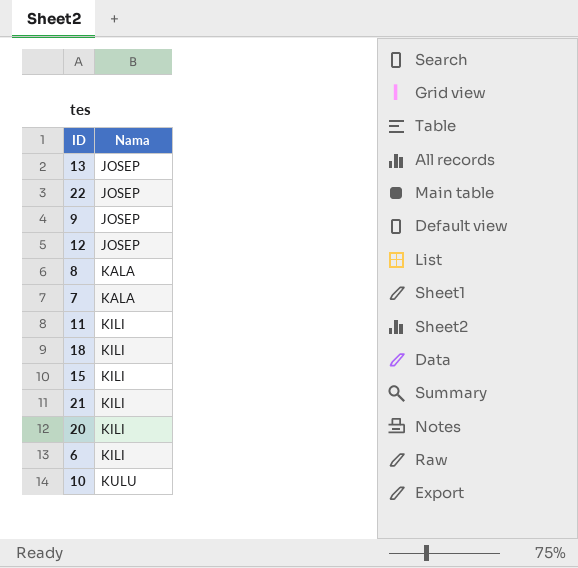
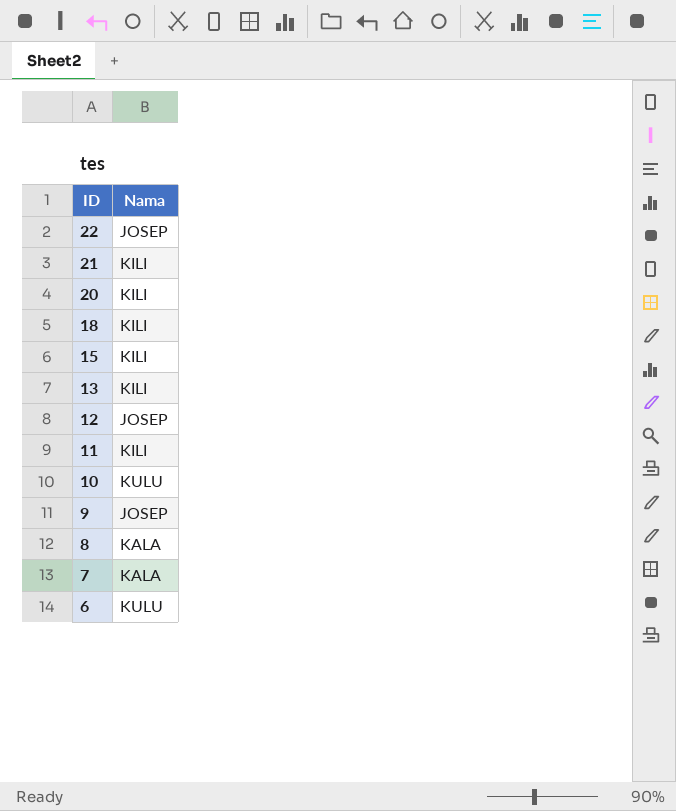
row order: Nama ascending -> ID descending
13 | Nama: JOSEP -> KILI
6 | Nama: KILI -> KULU

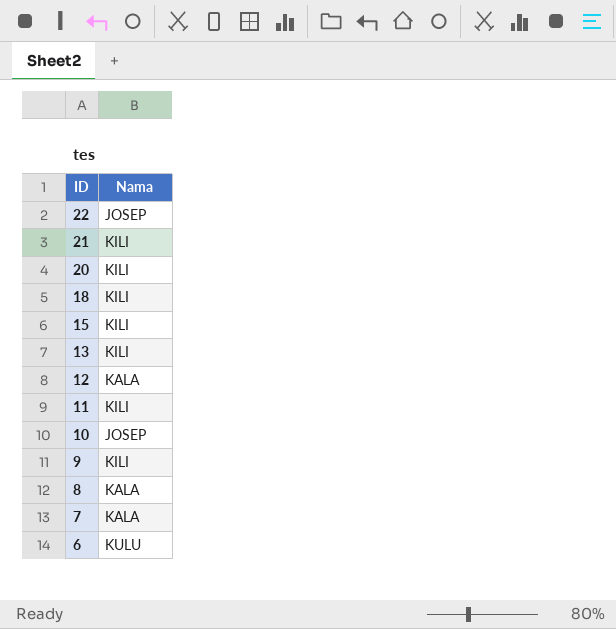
12 | Nama: JOSEP -> KALA
10 | Nama: KULU -> JOSEP
9 | Nama: JOSEP -> KILI

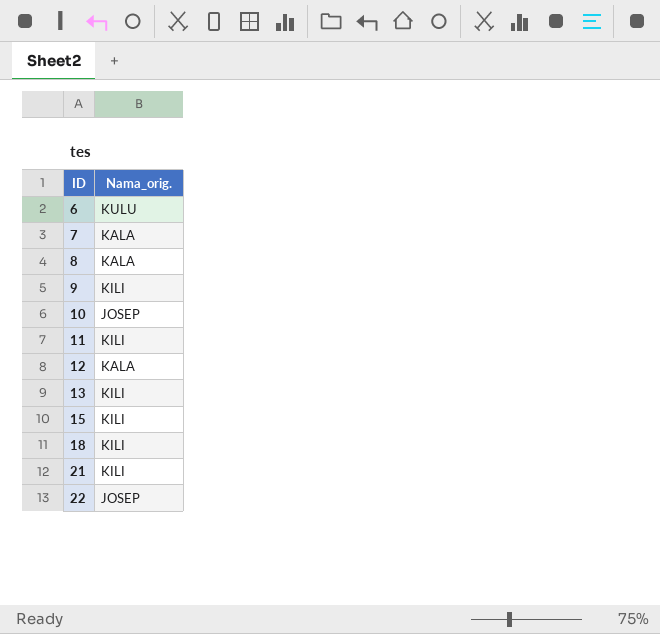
row order: ID descending -> ID ascending
column name: Nama -> Nama_orig.
row 20: KILI -> none

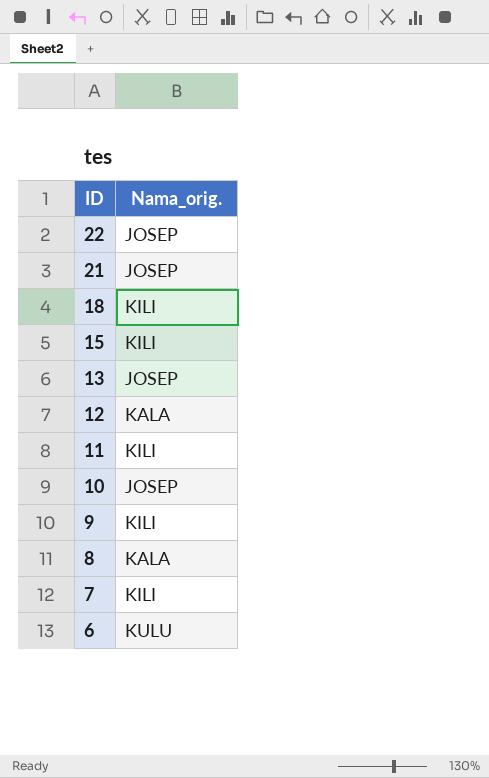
row order: ID ascending -> ID descending
21 | Nama_orig.: KILI -> JOSEP
13 | Nama_orig.: KILI -> JOSEP
7 | Nama_orig.: KALA -> KILI

